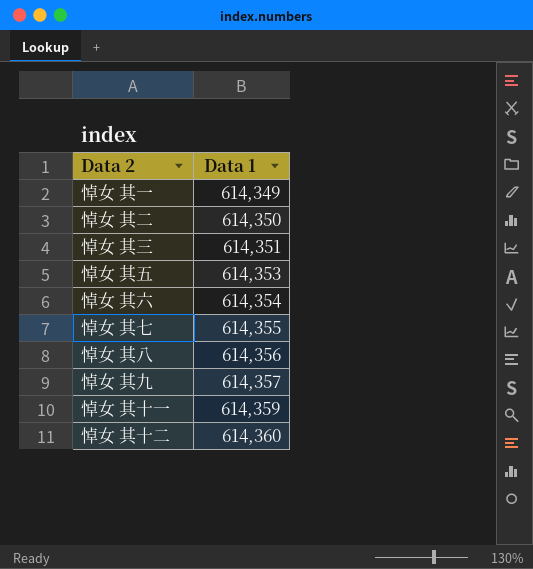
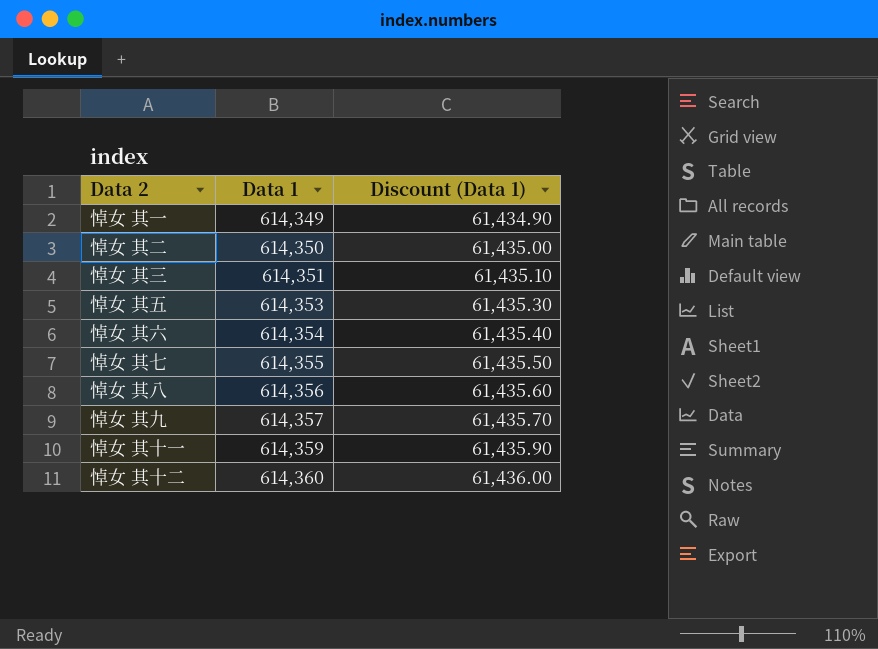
column Discount (Data 1) | formula: none -> [Data 1] * 0.1

